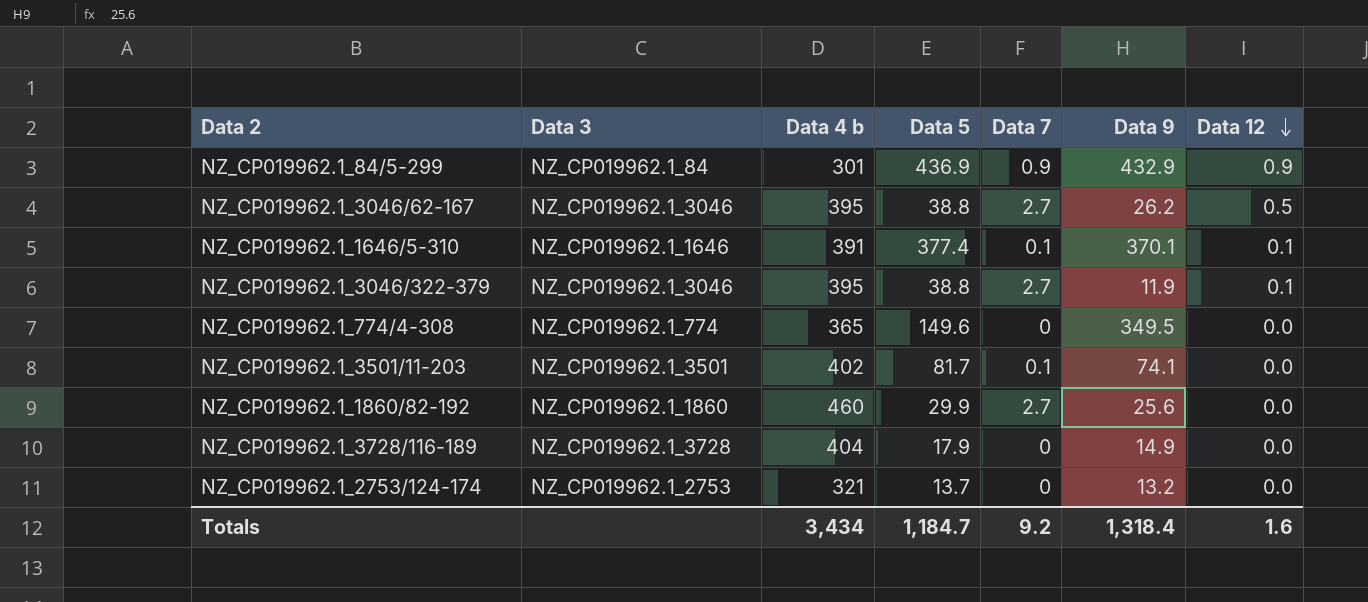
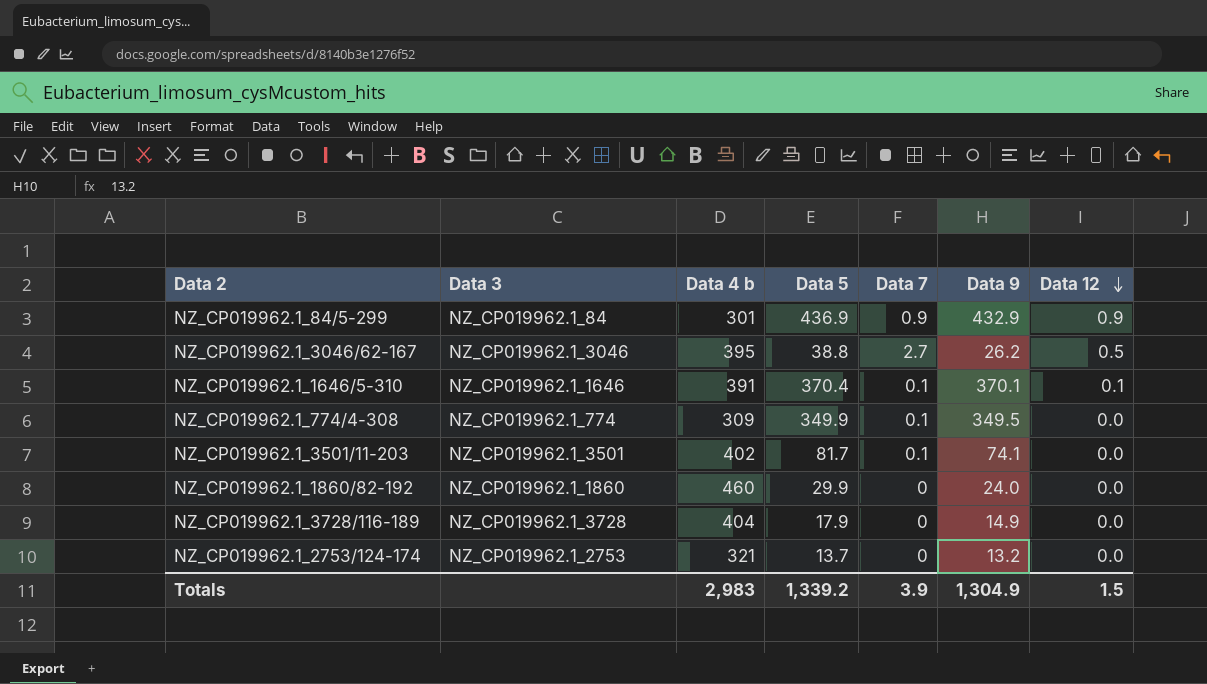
row NZ_CP019962.1_3046/322-379: NZ_CP019962.1_3046 | 395 | 38.8 | 2.7 | 11.9 | 0.1 -> none
NZ_CP019962.1_1646/5-310 | Data 5: 377.4 -> 370.4
NZ_CP019962.1_774/4-308 | Data 4 b: 365 -> 309
NZ_CP019962.1_774/4-308 | Data 5: 149.6 -> 349.9
NZ_CP019962.1_774/4-308 | Data 7: 0 -> 0.1
NZ_CP019962.1_1860/82-192 | Data 7: 2.7 -> 0
NZ_CP019962.1_1860/82-192 | Data 9: 25.6 -> 24.0
Totals | Data 4 b: 3,434 -> 2,983
Totals | Data 5: 1,184.7 -> 1,339.2
Totals | Data 7: 9.2 -> 3.9
Totals | Data 9: 1,318.4 -> 1,304.9
Totals | Data 12: 1.6 -> 1.5

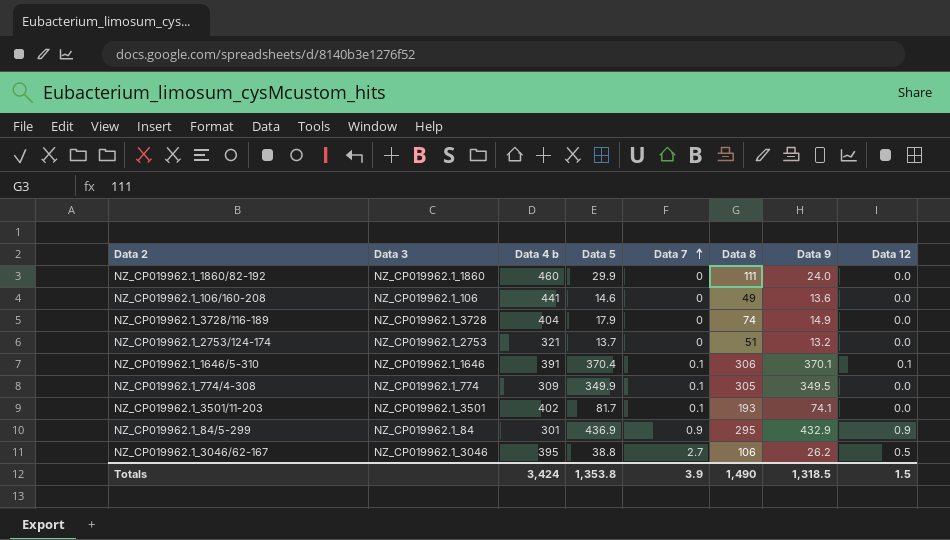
row order: Data 12 descending -> Data 7 ascending
column Data 8 | position: none -> 6
row NZ_CP019962.1_106/160-208: none -> NZ_CP019962.1_106 | 441 | 14.6 | 0 | 49 | 13.6 | 0.0
Totals | Data 4 b: 2,983 -> 3,424
Totals | Data 5: 1,339.2 -> 1,353.8
Totals | Data 9: 1,304.9 -> 1,318.5

